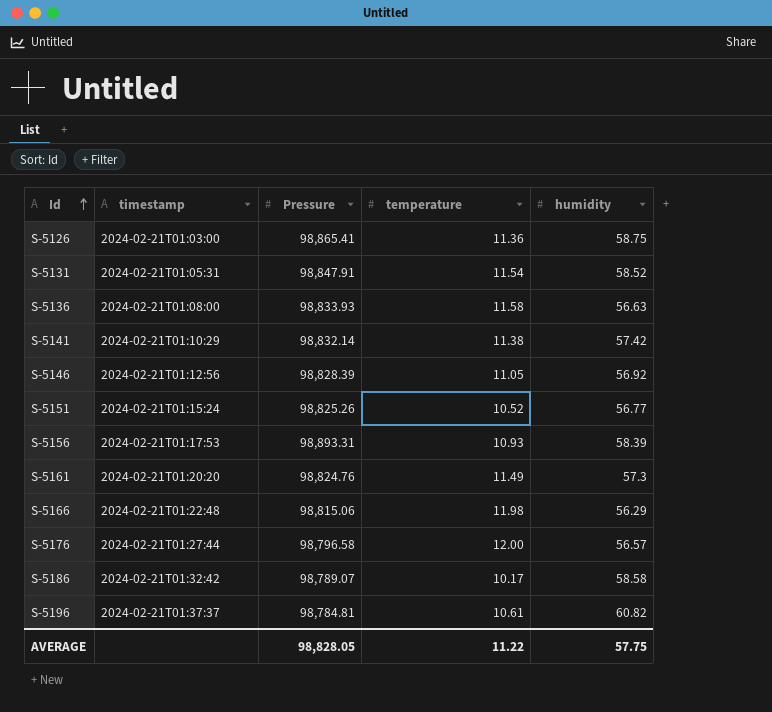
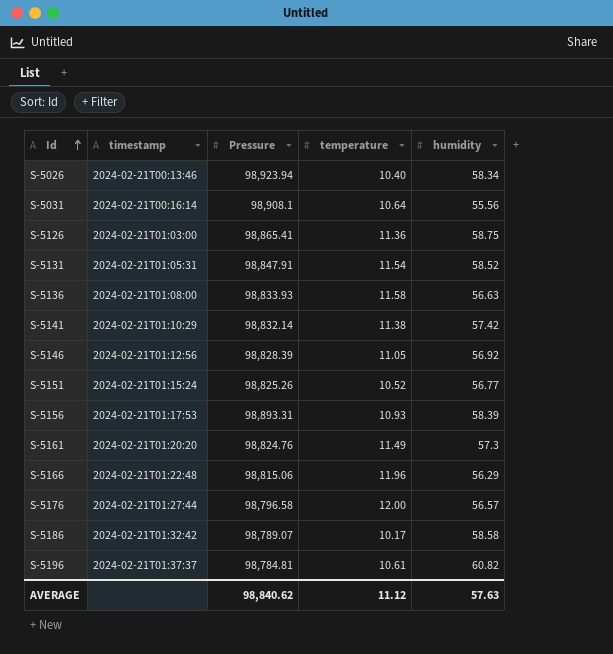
row S-5026: none -> 2024-02-21T00:13:46 | 98,923.94 | 10.40 | 58.34
row S-5031: none -> 2024-02-21T00:16:14 | 98,908.1 | 10.64 | 55.56
S-5166 | temperature: 11.98 -> 11.96
AVERAGE | Pressure: 98,828.05 -> 98,840.62
AVERAGE | temperature: 11.22 -> 11.12
AVERAGE | humidity: 57.75 -> 57.63

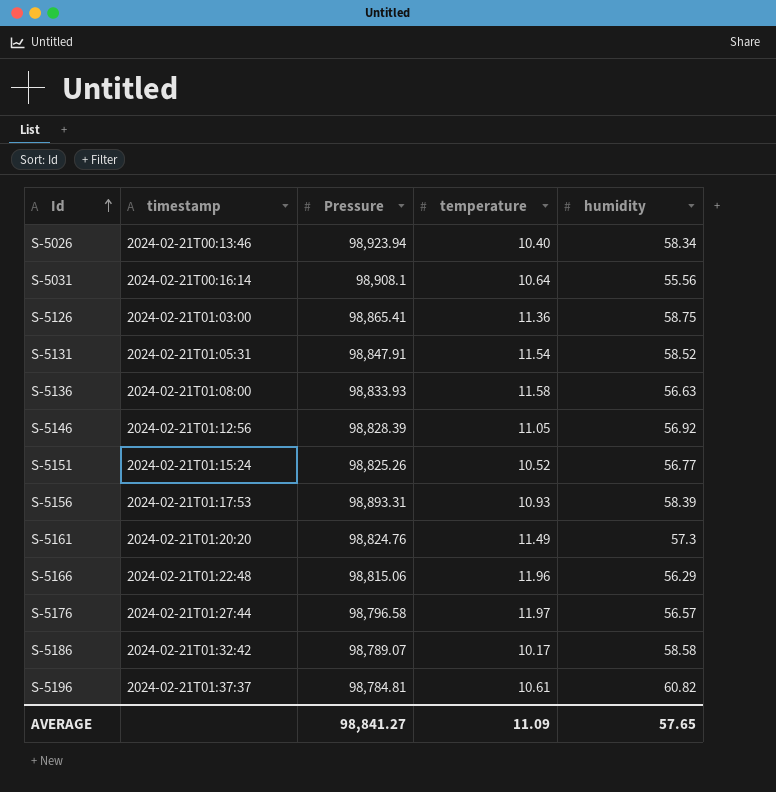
row S-5141: 2024-02-21T01:10:29 | 98,832.14 | 11.38 | 57.42 -> none
S-5176 | temperature: 12.00 -> 11.97
AVERAGE | Pressure: 98,840.62 -> 98,841.27
AVERAGE | temperature: 11.12 -> 11.09
AVERAGE | humidity: 57.63 -> 57.65

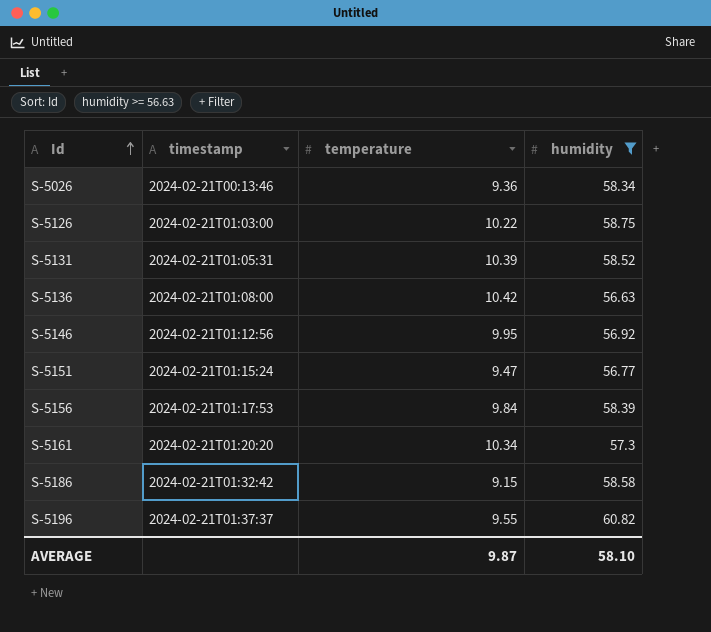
filter: none -> humidity >= 56.63
column Pressure | position: 3 -> none
S-5026 | temperature: 10.40 -> 9.36
S-5126 | temperature: 11.36 -> 10.22
S-5131 | temperature: 11.54 -> 10.39
S-5136 | temperature: 11.58 -> 10.42
S-5146 | temperature: 11.05 -> 9.95
S-5151 | temperature: 10.52 -> 9.47
S-5156 | temperature: 10.93 -> 9.84
S-5161 | temperature: 11.49 -> 10.34
S-5186 | temperature: 10.17 -> 9.15
S-5196 | temperature: 10.61 -> 9.55
AVERAGE | temperature: 11.09 -> 9.87
AVERAGE | humidity: 57.65 -> 58.10

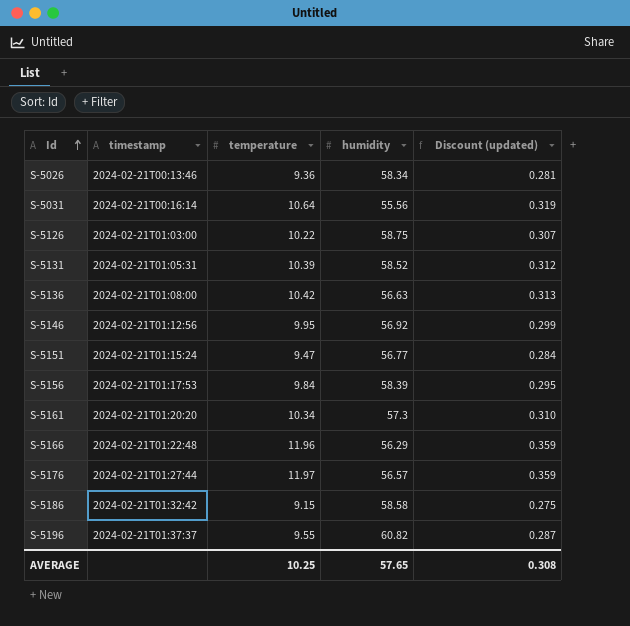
filter: humidity >= 56.63 -> none
column Discount (updated) | formula: none -> [temperature] * 0.03
AVERAGE | temperature: 9.87 -> 10.25
AVERAGE | humidity: 58.10 -> 57.65

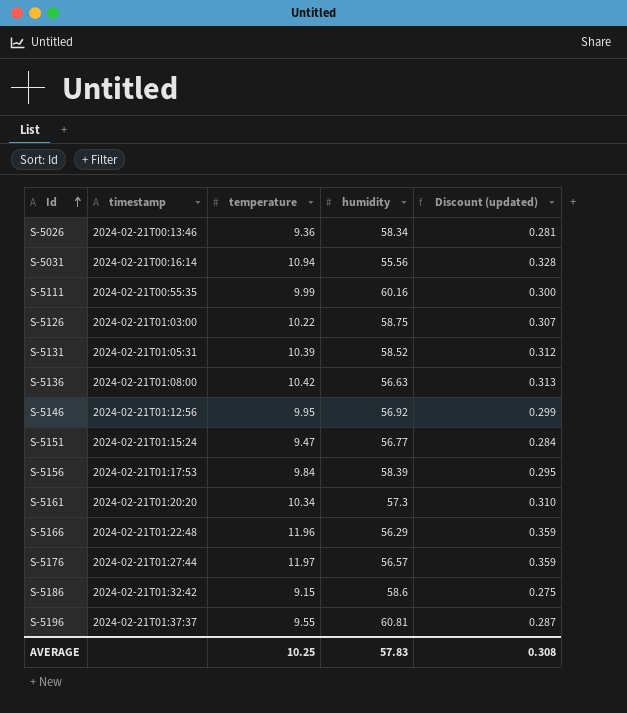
S-5031 | temperature: 10.64 -> 10.94
S-5031 | Discount (updated): 0.319 -> 0.328
row S-5111: none -> 2024-02-21T00:55:35 | 9.99 | 60.16 | 0.300
S-5186 | humidity: 58.58 -> 58.6
S-5196 | humidity: 60.82 -> 60.81
AVERAGE | humidity: 57.65 -> 57.83

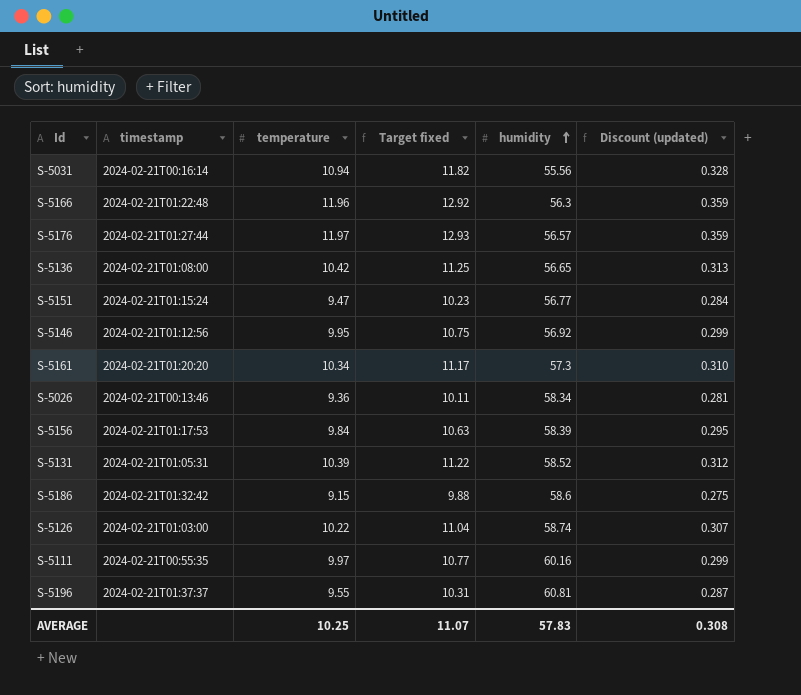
row order: Id ascending -> humidity ascending
column Target fixed | formula: none -> [temperature] * 1.08
S-5166 | humidity: 56.29 -> 56.3
S-5136 | humidity: 56.63 -> 56.65
S-5126 | humidity: 58.75 -> 58.74
S-5111 | temperature: 9.99 -> 9.97
S-5111 | Discount (updated): 0.300 -> 0.299

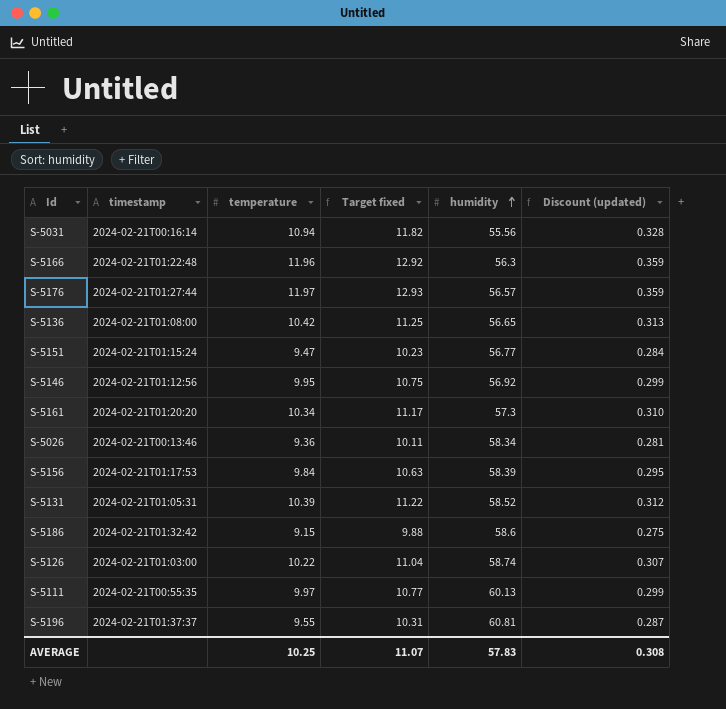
S-5111 | humidity: 60.16 -> 60.13

